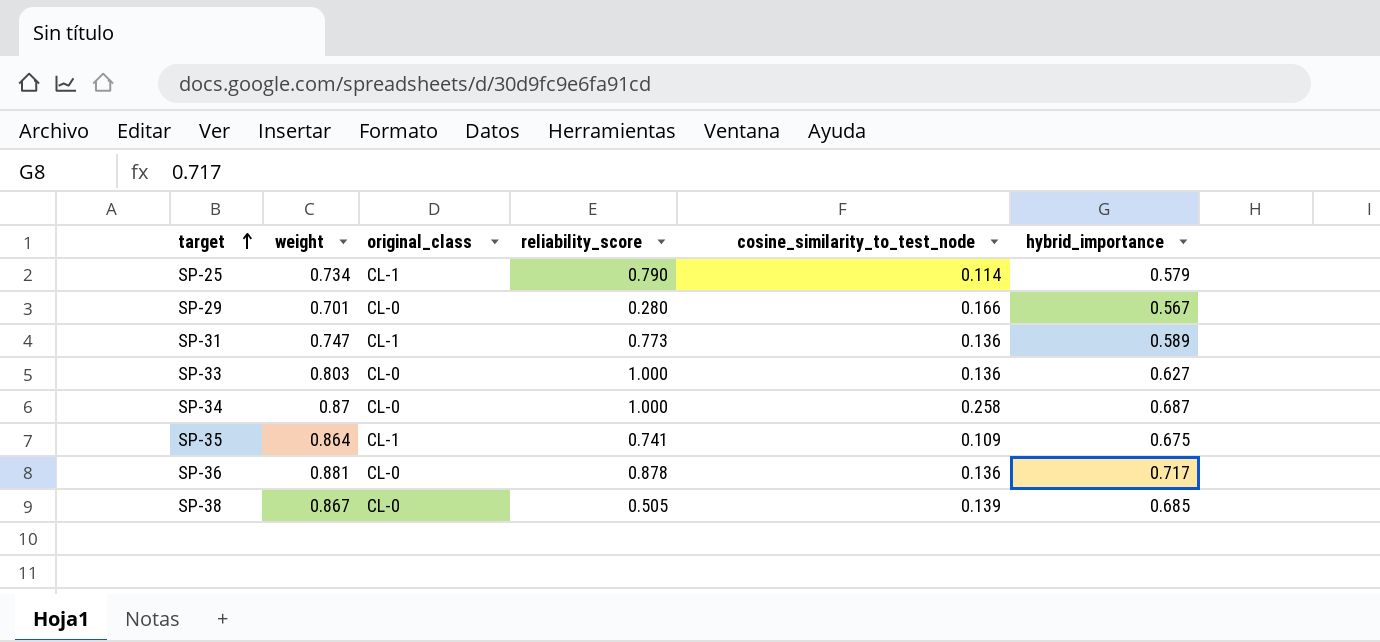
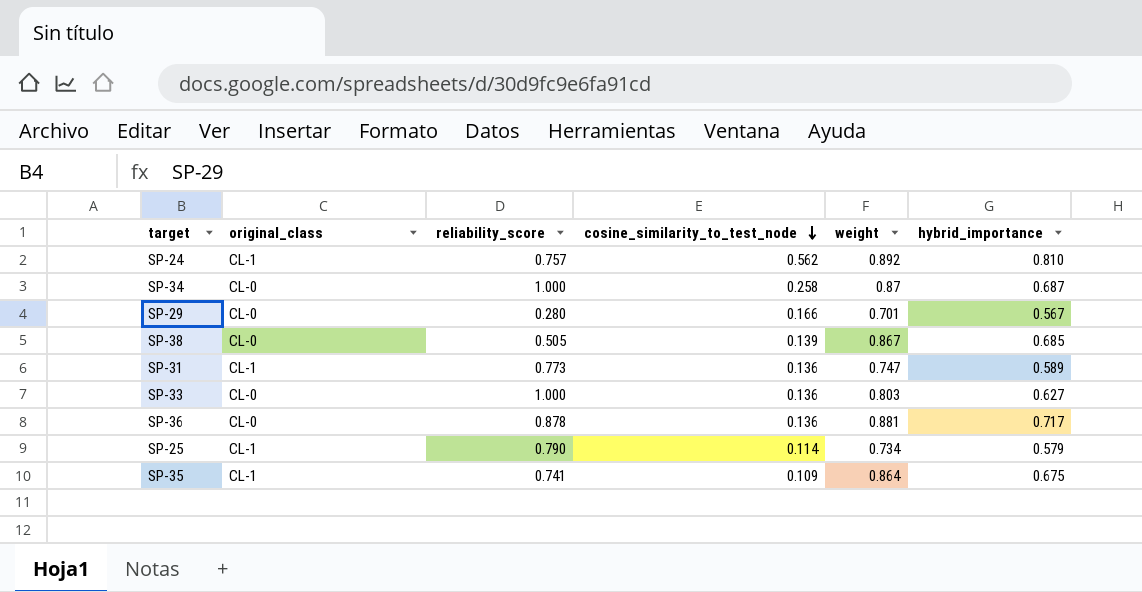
row order: target ascending -> cosine_similarity_to_test_node descending
column weight | position: 2 -> 5
row SP-24: none -> CL-1 | 0.757 | 0.562 | 0.892 | 0.810

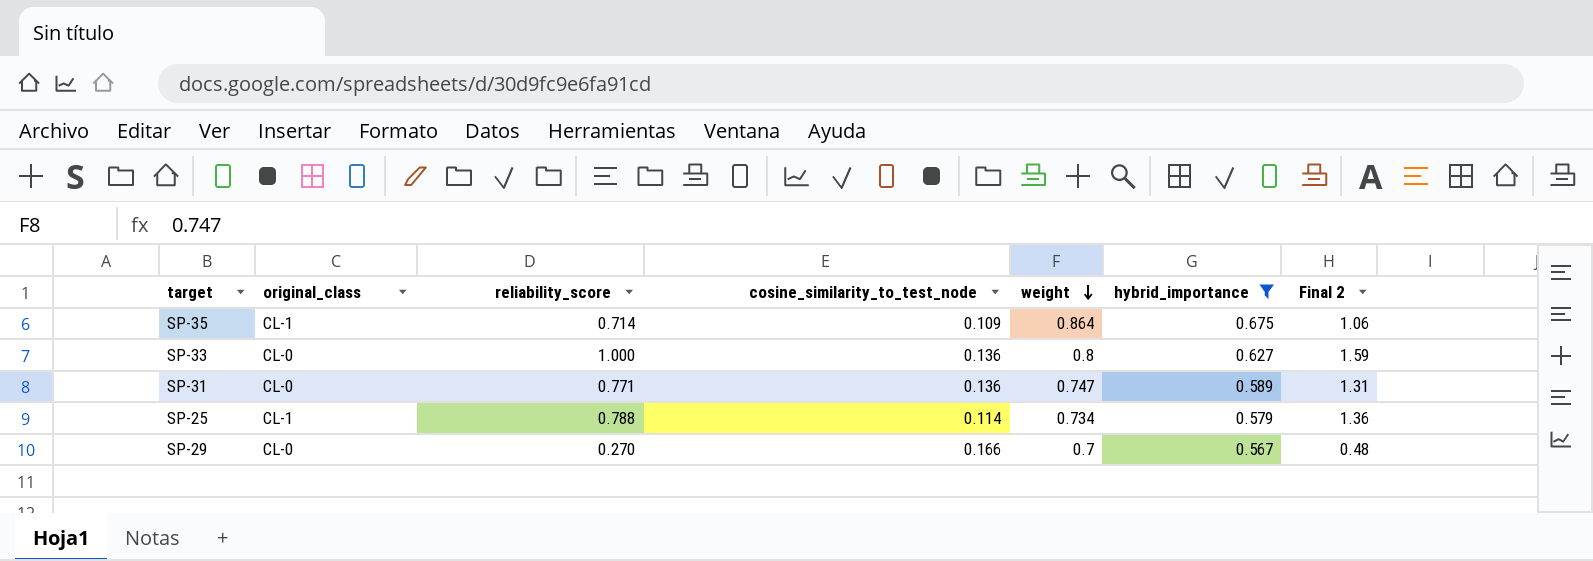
filter: none -> hybrid_importance <= 0.675
row order: cosine_similarity_to_test_node descending -> weight descending
column Final 2 | formula: none -> [reliability_score] / [hybrid_importance]
SP-35 | reliability_score: 0.741 -> 0.714
SP-33 | weight: 0.803 -> 0.8
SP-31 | original_class: CL-1 -> CL-0
SP-31 | reliability_score: 0.773 -> 0.771
SP-25 | reliability_score: 0.790 -> 0.788
SP-29 | reliability_score: 0.280 -> 0.270
SP-29 | weight: 0.701 -> 0.7

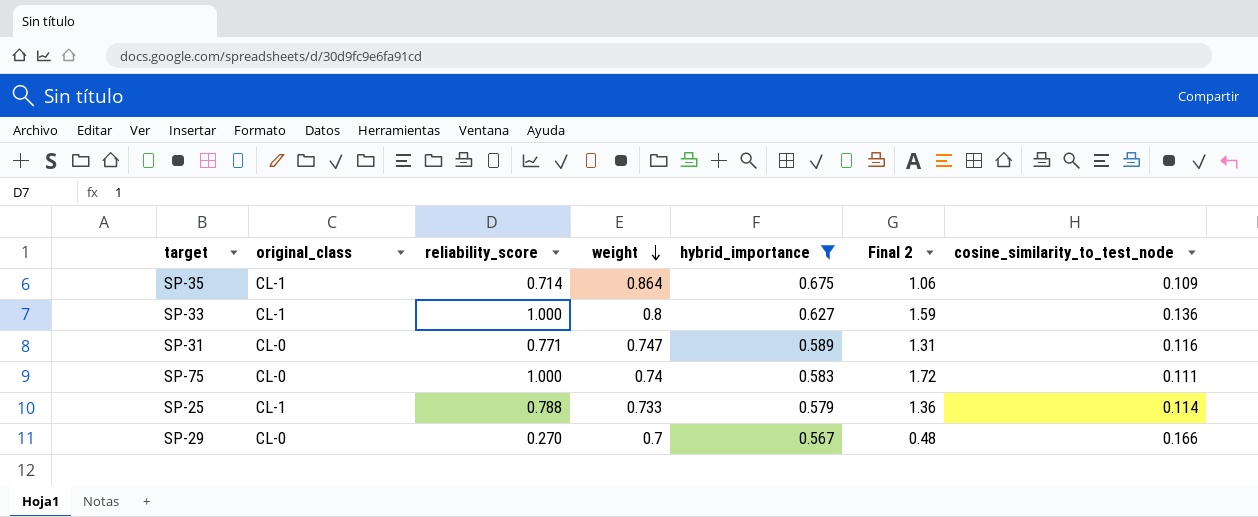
column cosine_similarity_to_test_node | position: 4 -> 7
SP-33 | original_class: CL-0 -> CL-1
SP-31 | cosine_similarity_to_test_node: 0.136 -> 0.116
row SP-75: none -> CL-0 | 1.000 | 0.74 | 0.583 | 1.72 | 0.111
SP-25 | weight: 0.734 -> 0.733

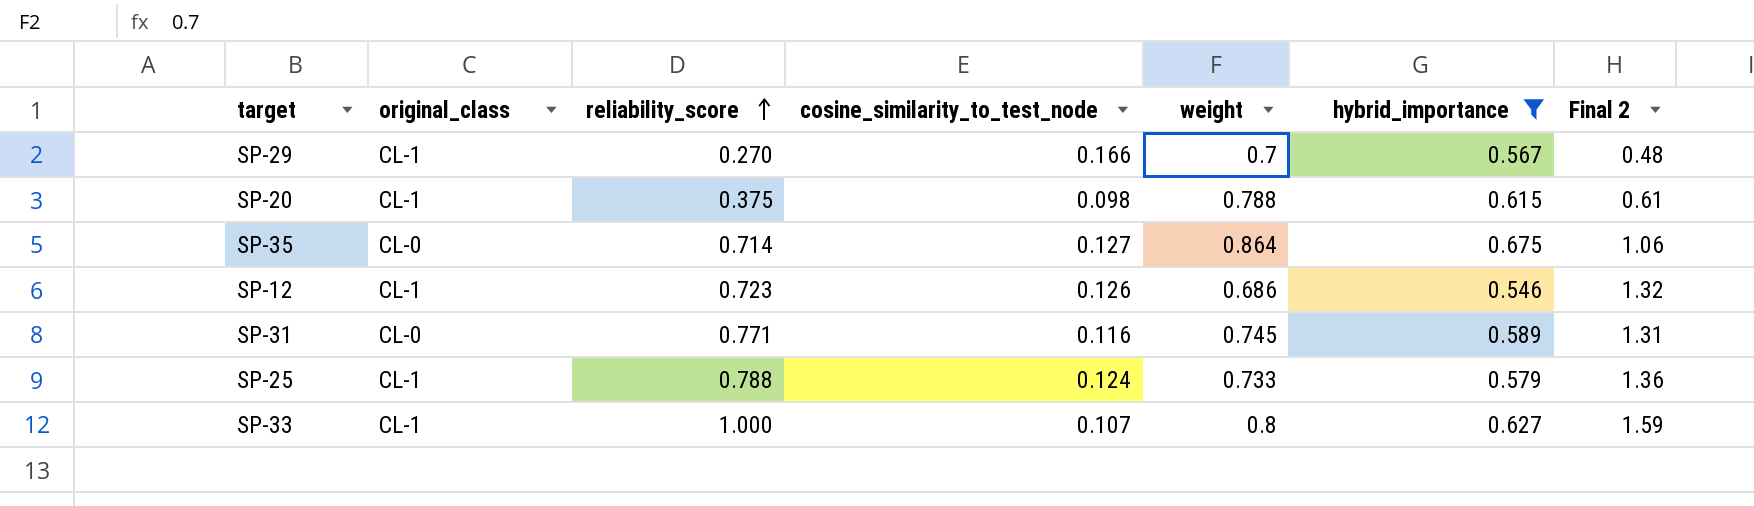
row order: weight descending -> reliability_score ascending
column cosine_similarity_to_test_node | position: 7 -> 4
row SP-75: CL-0 | 1.000 | 0.74 | 0.583 | 1.72 | 0.111 -> none
SP-29 | original_class: CL-0 -> CL-1
row SP-20: none -> CL-1 | 0.375 | 0.098 | 0.788 | 0.615 | 0.61
SP-35 | original_class: CL-1 -> CL-0
SP-35 | cosine_similarity_to_test_node: 0.109 -> 0.127
row SP-12: none -> CL-1 | 0.723 | 0.126 | 0.686 | 0.546 | 1.32
SP-31 | weight: 0.747 -> 0.745
SP-25 | cosine_similarity_to_test_node: 0.114 -> 0.124
SP-33 | cosine_similarity_to_test_node: 0.136 -> 0.107

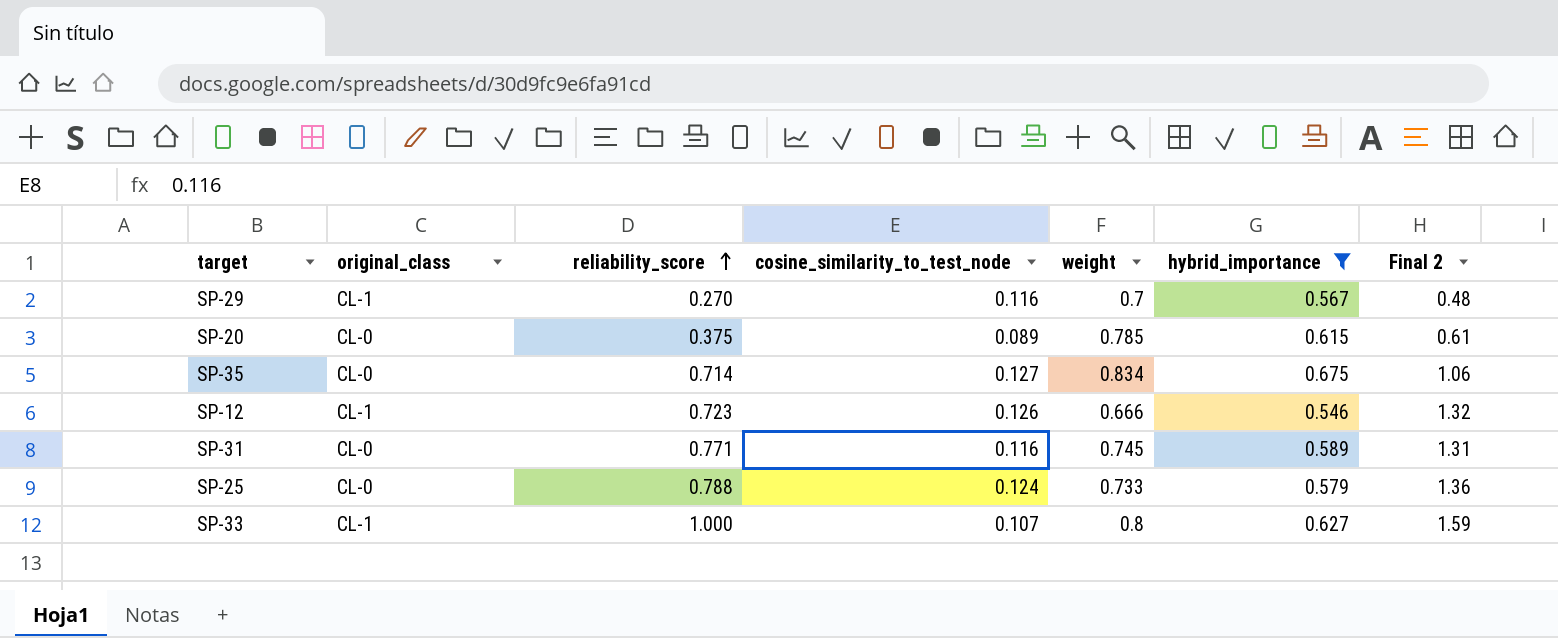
SP-29 | cosine_similarity_to_test_node: 0.166 -> 0.116
SP-20 | original_class: CL-1 -> CL-0
SP-20 | cosine_similarity_to_test_node: 0.098 -> 0.089
SP-20 | weight: 0.788 -> 0.785
SP-35 | weight: 0.864 -> 0.834
SP-12 | weight: 0.686 -> 0.666
SP-25 | original_class: CL-1 -> CL-0

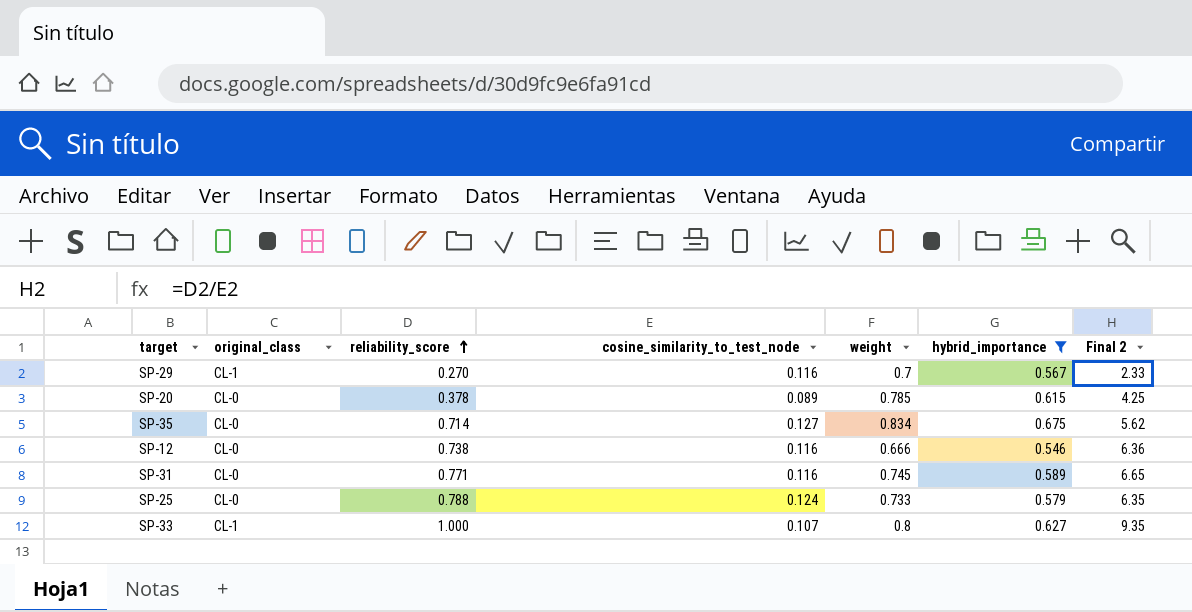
column Final 2 | formula: [reliability_score] / [hybrid_importance] -> [reliability_score] / [cosine_similarity_to_test_node]
SP-20 | reliability_score: 0.375 -> 0.378
SP-12 | original_class: CL-1 -> CL-0
SP-12 | reliability_score: 0.723 -> 0.738
SP-12 | cosine_similarity_to_test_node: 0.126 -> 0.116

